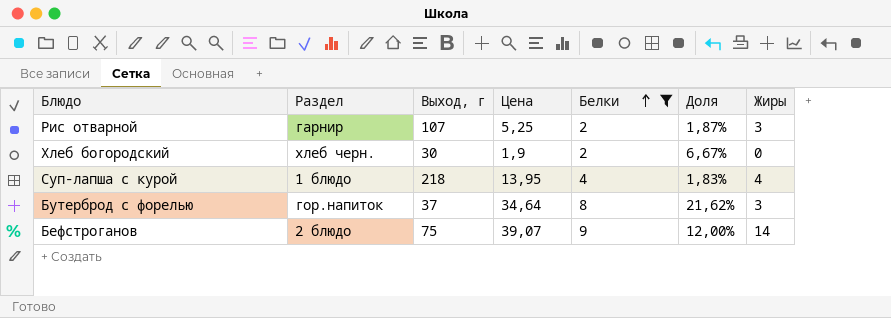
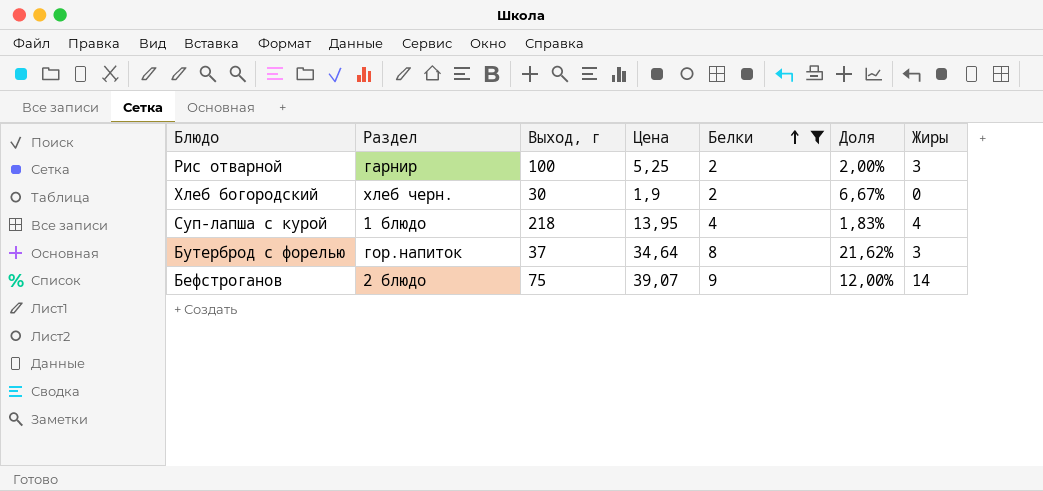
Рис отварной | Выход, г: 107 -> 100
Рис отварной | Доля: 1,87% -> 2,00%

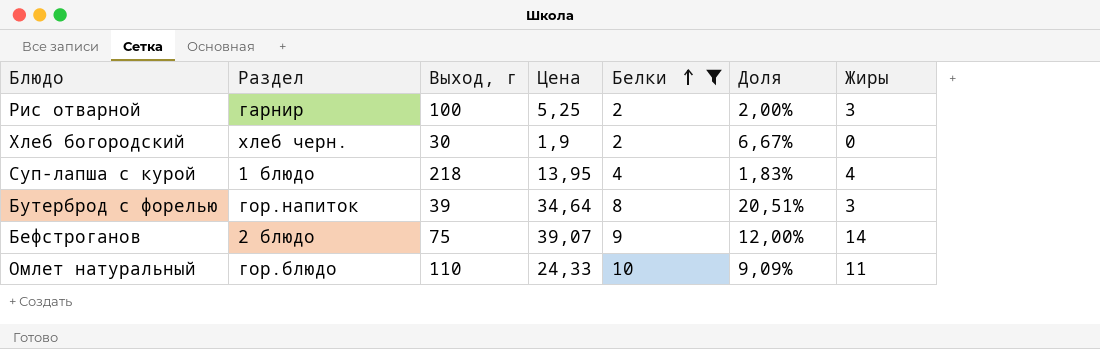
Бутерброд с форелью | Выход, г: 37 -> 39
Бутерброд с форелью | Доля: 21,62% -> 20,51%
row Омлет натуральный: none -> гор.блюдо | 110 | 24,33 | 10 | 9,09% | 11

